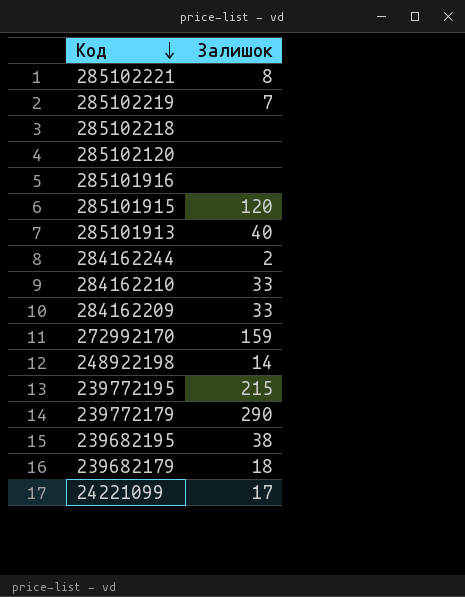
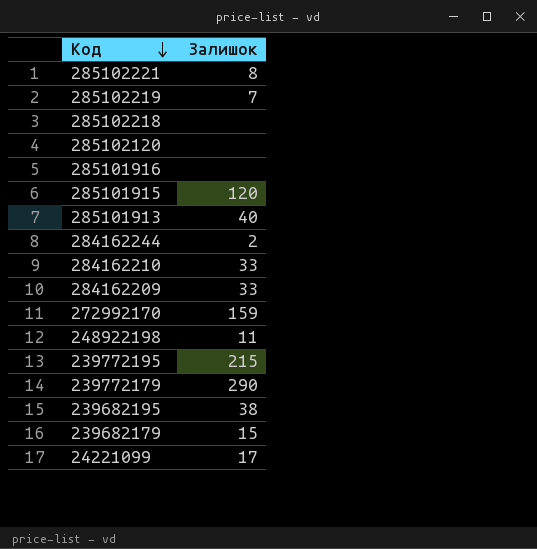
248922198 | Залишок: 14 -> 11
239682179 | Залишок: 18 -> 15

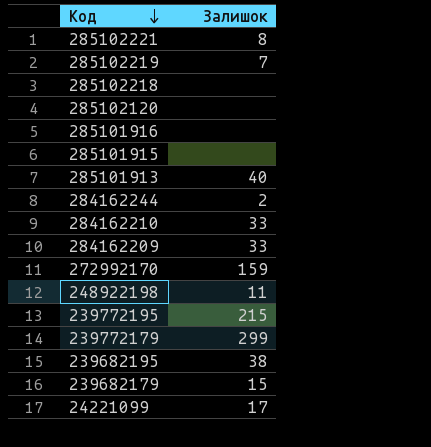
285101915 | Залишок: 120 -> none
239772179 | Залишок: 290 -> 299

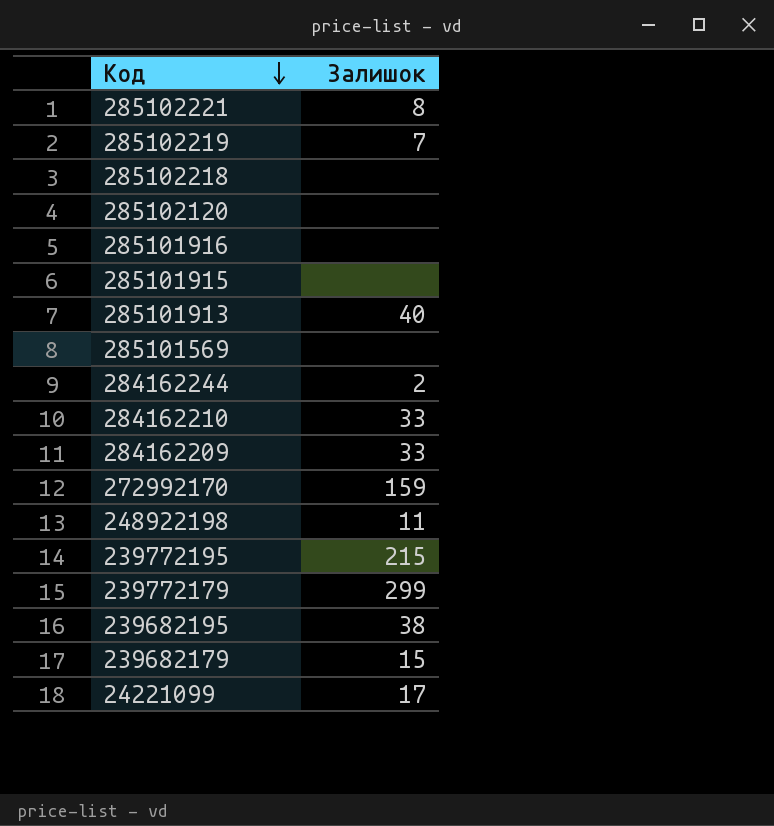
row 285101569: none -> none

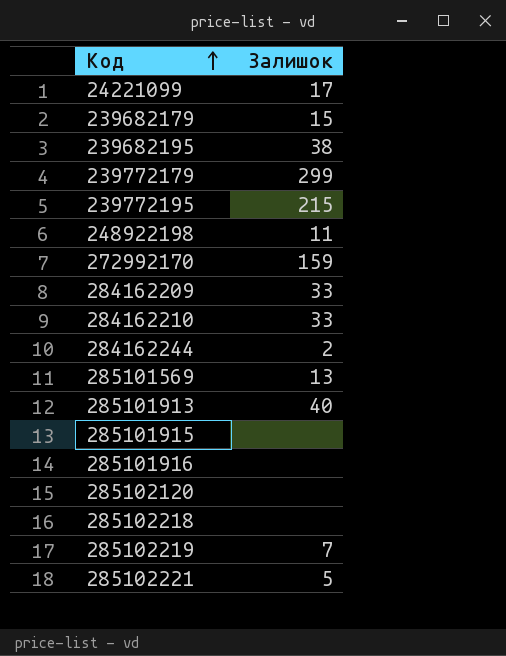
row order: Код descending -> Код ascending
285101569 | Залишок: none -> 13
285102221 | Залишок: 8 -> 5

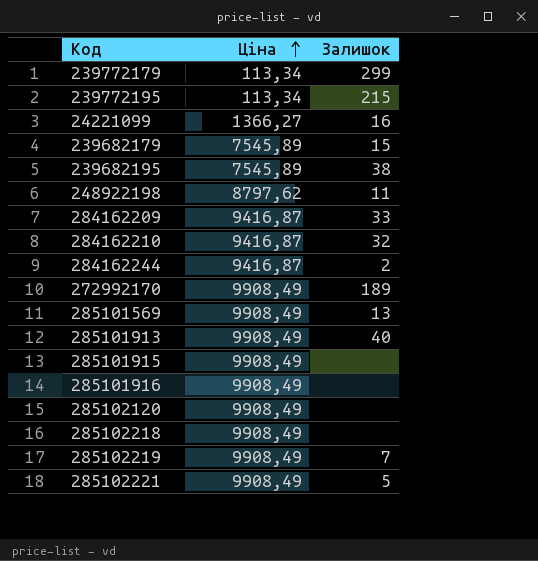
row order: Код ascending -> Ціна ascending
column Ціна | position: none -> 2
24221099 | Залишок: 17 -> 16
284162210 | Залишок: 33 -> 32
272992170 | Залишок: 159 -> 189

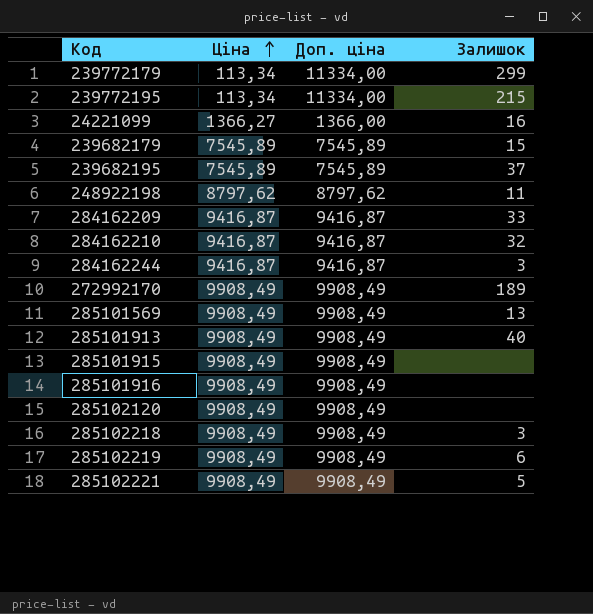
column Доп. ціна | position: none -> 3
239682195 | Залишок: 38 -> 37
284162244 | Залишок: 2 -> 3
285102218 | Залишок: none -> 3
285102219 | Залишок: 7 -> 6

